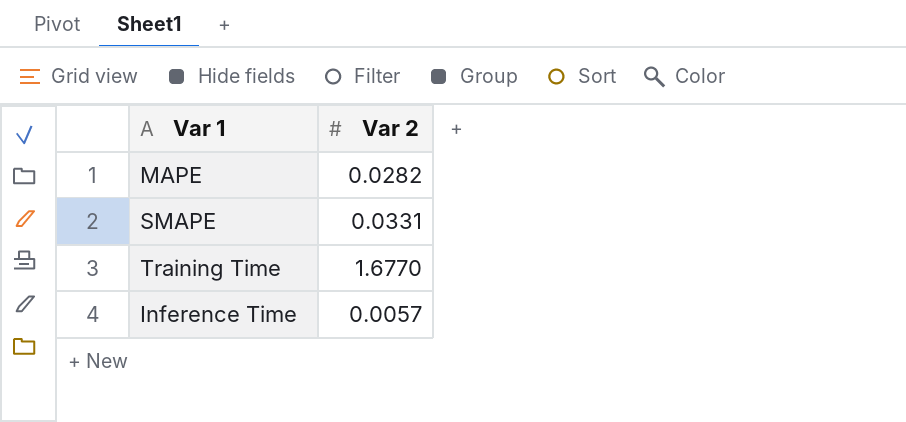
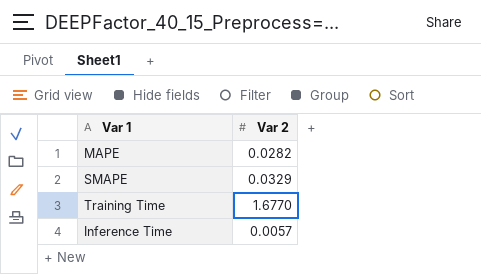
SMAPE | Var 2: 0.0331 -> 0.0329

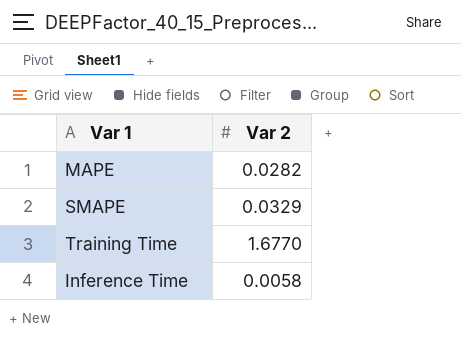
Inference Time | Var 2: 0.0057 -> 0.0058

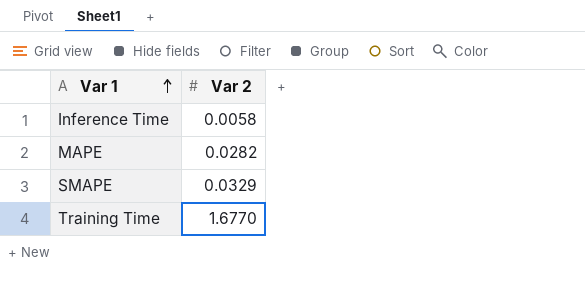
row order: none -> Var 1 ascending

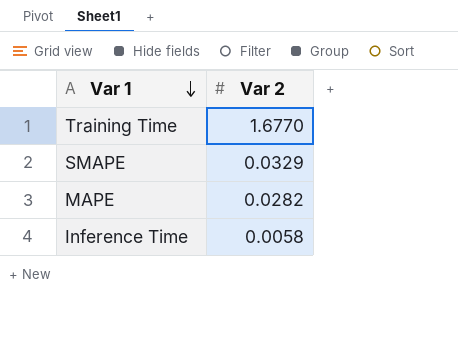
row order: Var 1 ascending -> Var 1 descending

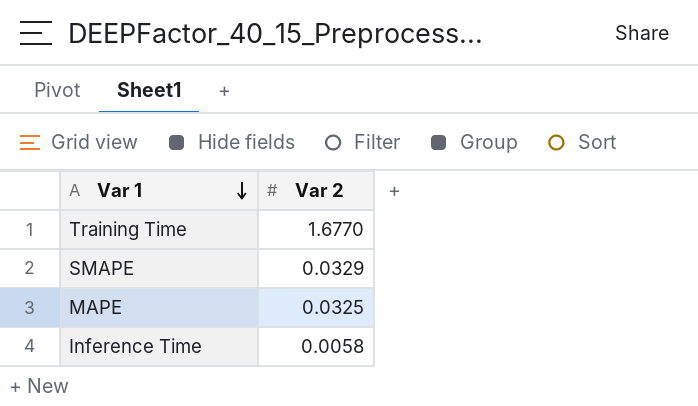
MAPE | Var 2: 0.0282 -> 0.0325

